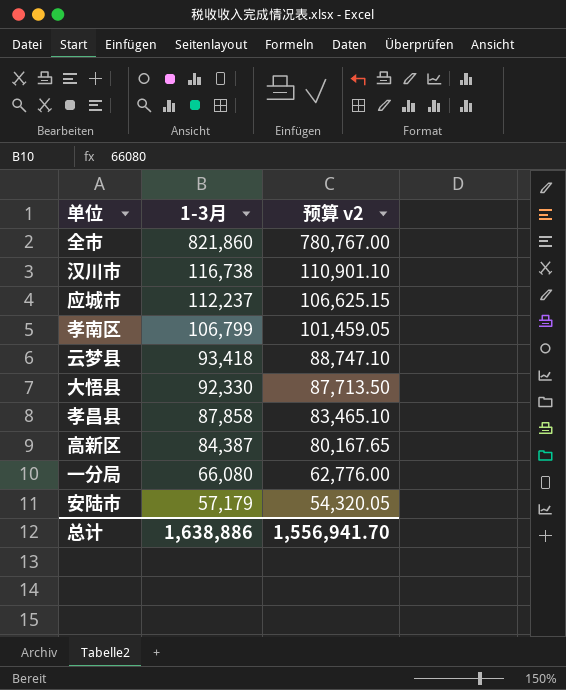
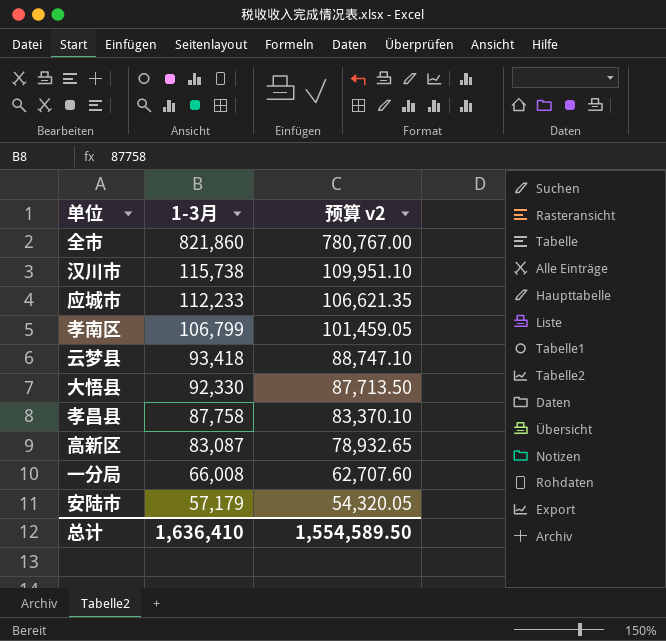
汉川市 | 1-3月: 116,738 -> 115,738
汉川市 | 预算 v2: 110,901.10 -> 109,951.10
应城市 | 1-3月: 112,237 -> 112,233
应城市 | 预算 v2: 106,625.15 -> 106,621.35
孝昌县 | 1-3月: 87,858 -> 87,758
孝昌县 | 预算 v2: 83,465.10 -> 83,370.10
高新区 | 1-3月: 84,387 -> 83,087
高新区 | 预算 v2: 80,167.65 -> 78,932.65
一分局 | 1-3月: 66,080 -> 66,008
一分局 | 预算 v2: 62,776.00 -> 62,707.60
总计 | 1-3月: 1,638,886 -> 1,636,410
总计 | 预算 v2: 1,556,941.70 -> 1,554,589.50

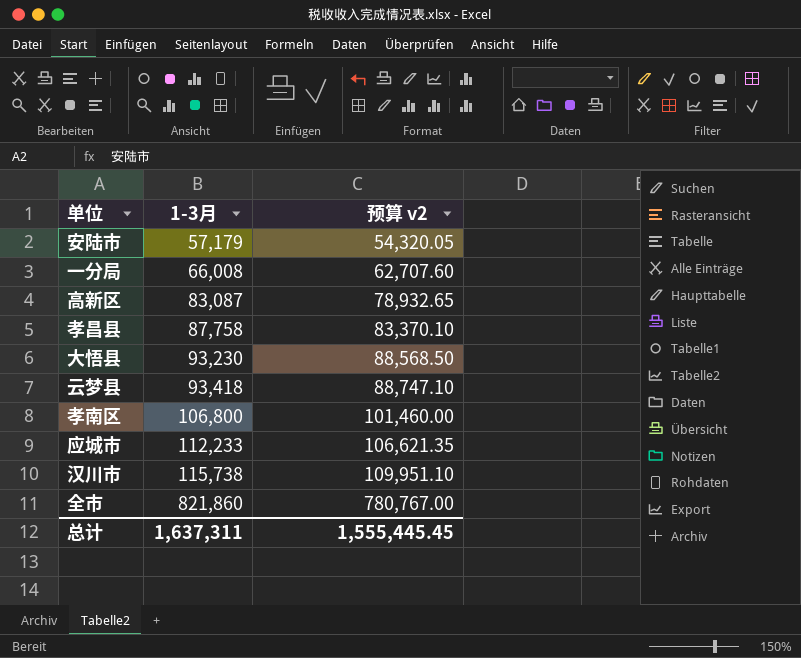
row order: 1-3月 descending -> 1-3月 ascending
大悟县 | 1-3月: 92,330 -> 93,230
大悟县 | 预算 v2: 87,713.50 -> 88,568.50
孝南区 | 1-3月: 106,799 -> 106,800
孝南区 | 预算 v2: 101,459.05 -> 101,460.00
总计 | 1-3月: 1,636,410 -> 1,637,311
总计 | 预算 v2: 1,554,589.50 -> 1,555,445.45

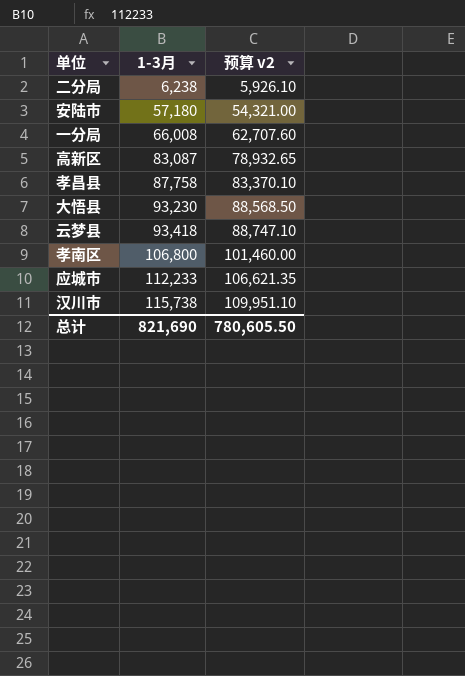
row 全市: 821,860 | 780,767.00 -> none
row 二分局: none -> 6,238 | 5,926.10
安陆市 | 1-3月: 57,179 -> 57,180
安陆市 | 预算 v2: 54,320.05 -> 54,321.00
总计 | 1-3月: 1,637,311 -> 821,690
总计 | 预算 v2: 1,555,445.45 -> 780,605.50

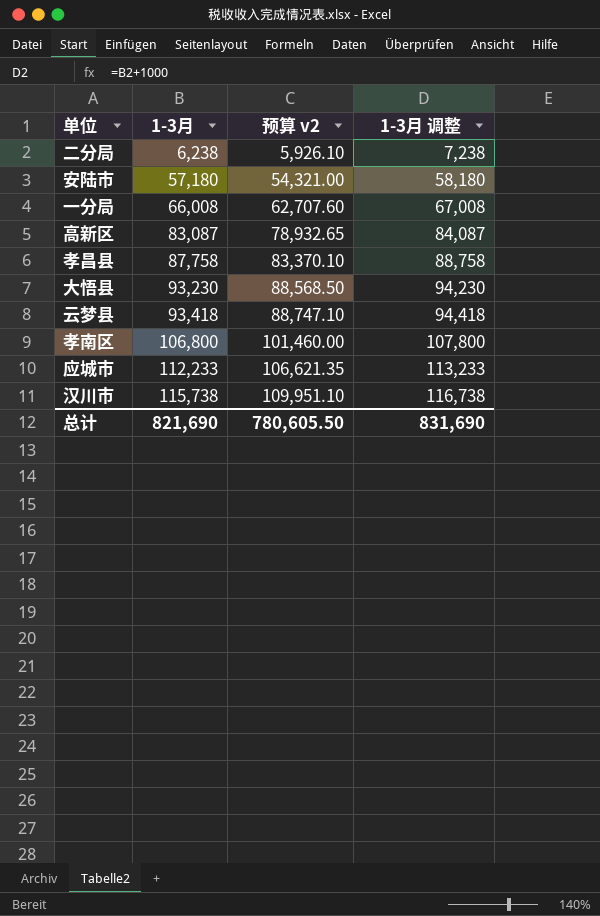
column 1-3月 调整 | formula: none -> [1-3月] + 1000

